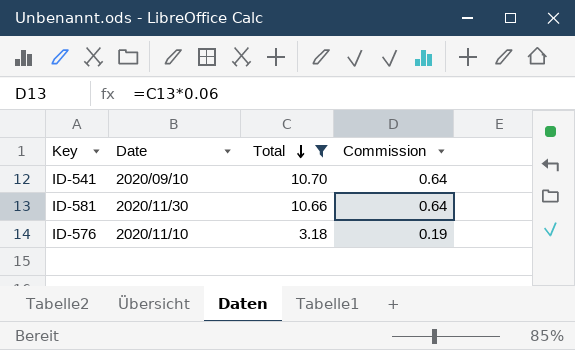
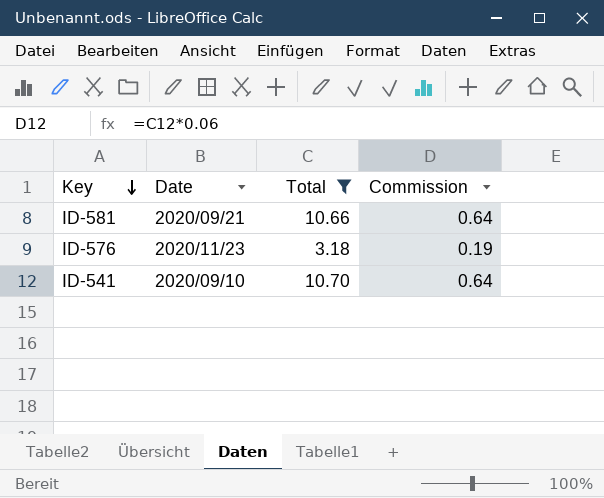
row order: Total descending -> Key descending
ID-581 | Date: 2020/11/30 -> 2020/09/21
ID-576 | Date: 2020/11/10 -> 2020/11/23

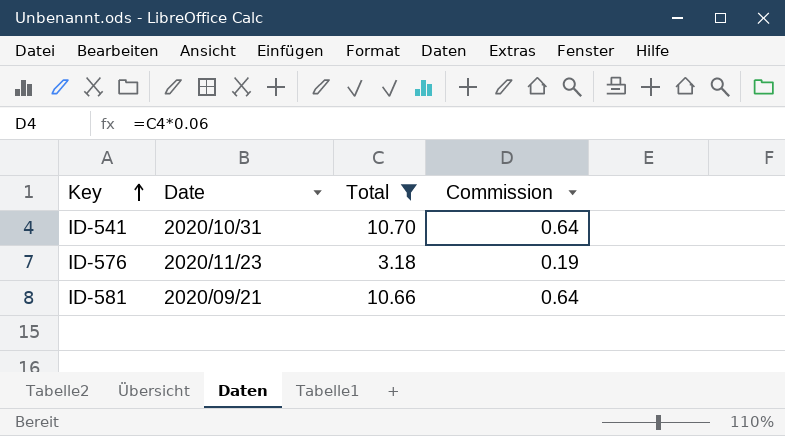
row order: Key descending -> Key ascending
ID-541 | Date: 2020/09/10 -> 2020/10/31

